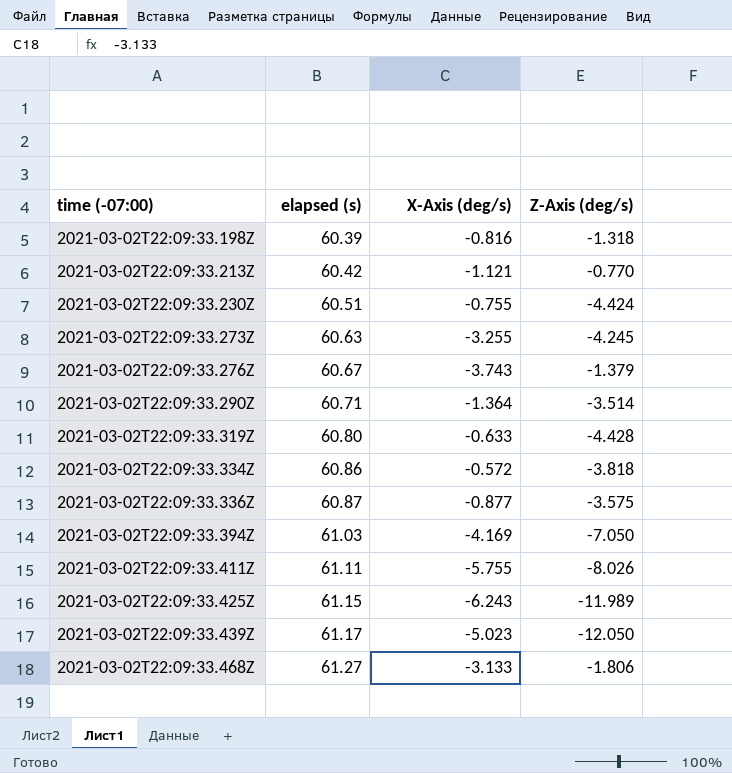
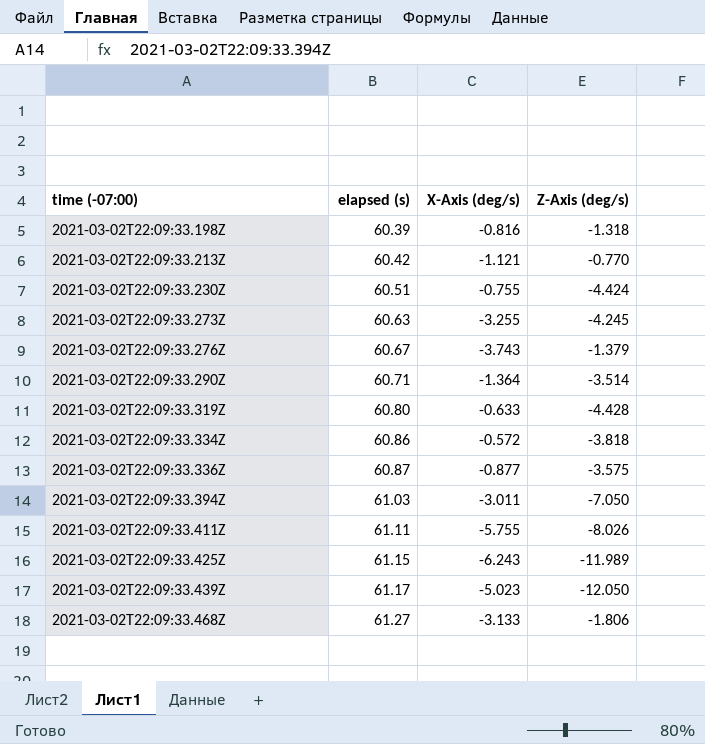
2021-03-02T22:09:33.394Z | X-Axis (deg/s): -4.169 -> -3.011

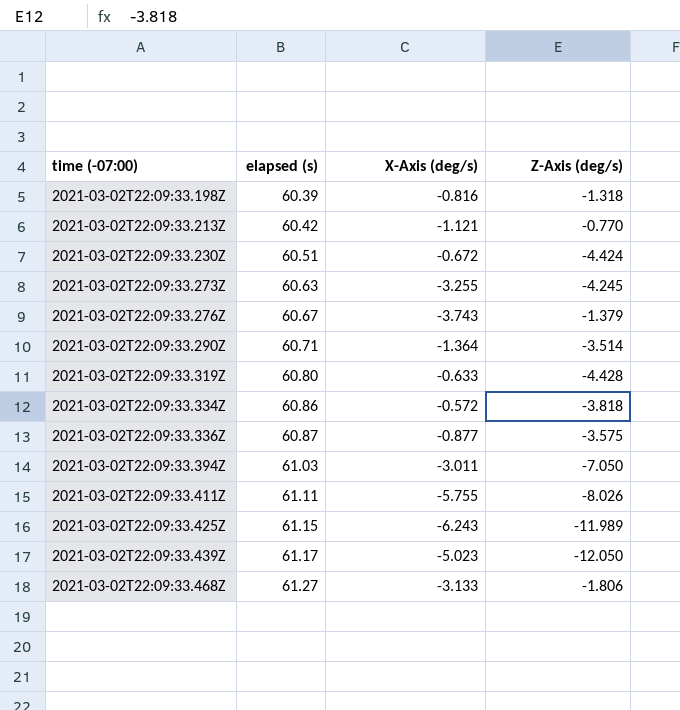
2021-03-02T22:09:33.230Z | X-Axis (deg/s): -0.755 -> -0.672

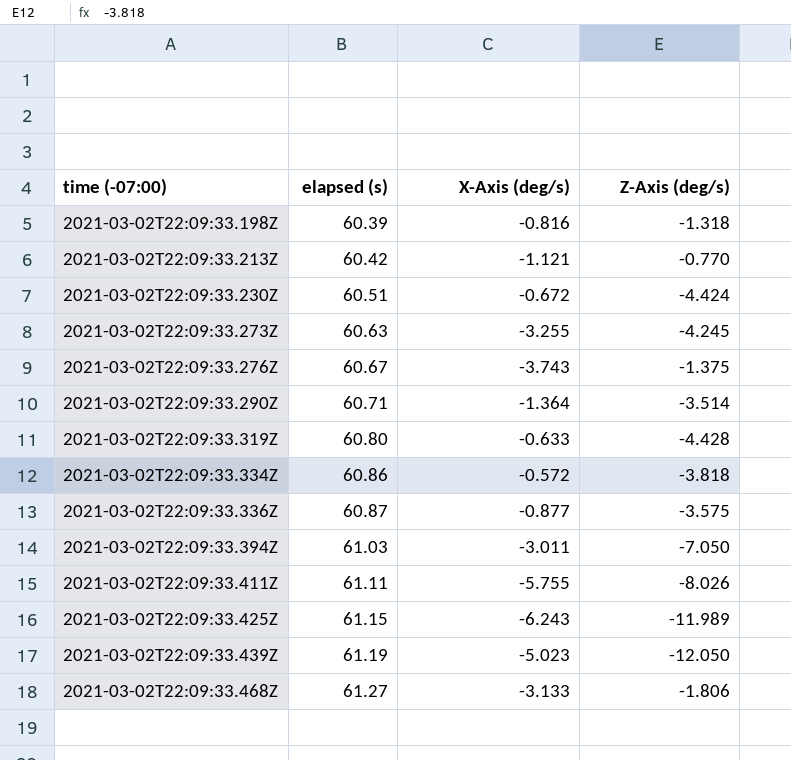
2021-03-02T22:09:33.276Z | Z-Axis (deg/s): -1.379 -> -1.375
2021-03-02T22:09:33.439Z | elapsed (s): 61.17 -> 61.19

